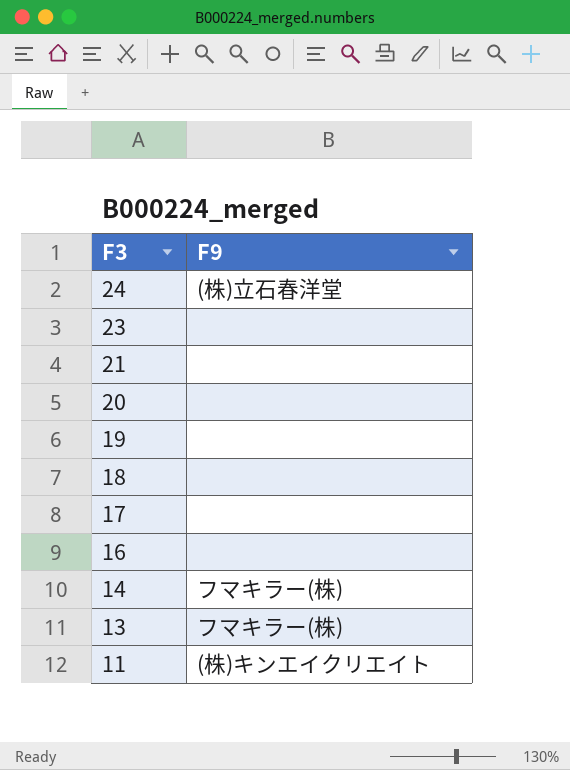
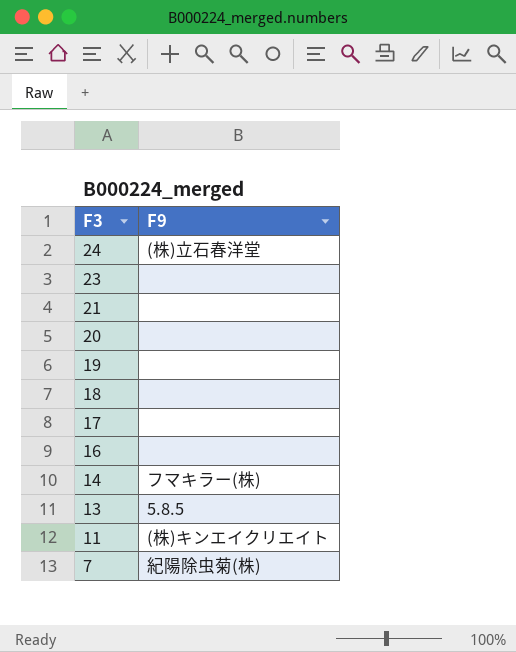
13 | F9: フマキラー(株) -> 5.8.5
row 7: none -> 紀陽除虫菊(株)

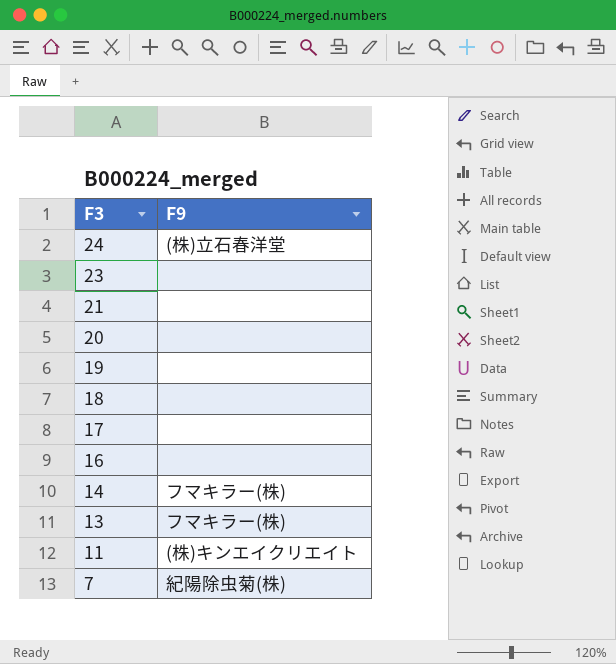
13 | F9: 5.8.5 -> フマキラー(株)

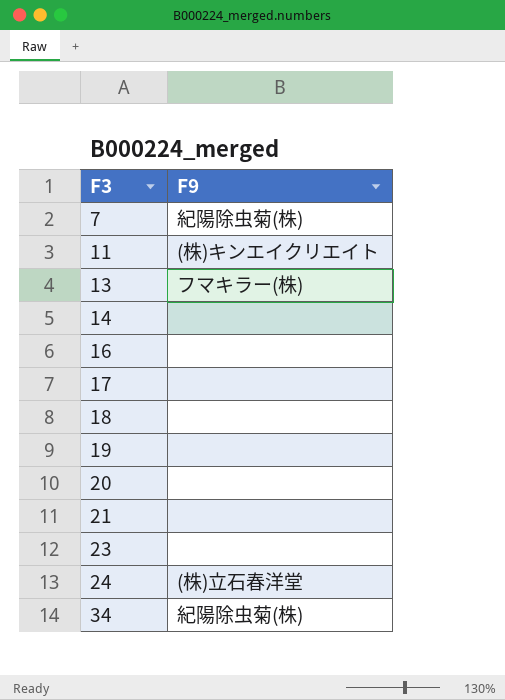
row order: F3 descending -> F3 ascending
14 | F9: フマキラー(株) -> none
row 34: none -> 紀陽除虫菊(株)

